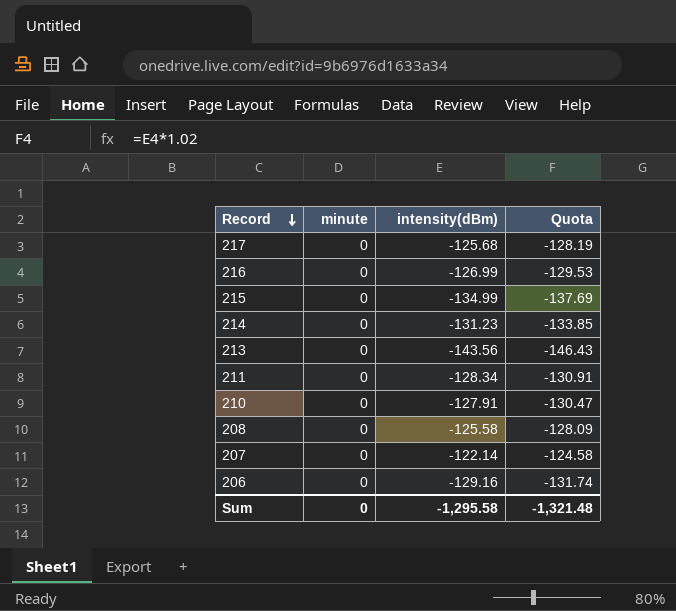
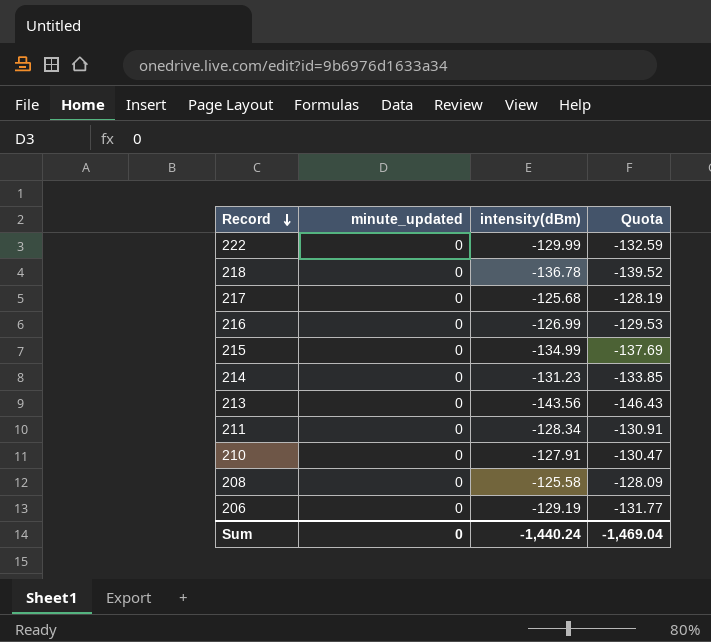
column name: minute -> minute_updated
row 207: 0 | -122.14 | -124.58 -> none
row 222: none -> 0 | -129.99 | -132.59
row 218: none -> 0 | -136.78 | -139.52
206 | intensity(dBm): -129.16 -> -129.19
206 | Quota: -131.74 -> -131.77
Sum | intensity(dBm): -1,295.58 -> -1,440.24
Sum | Quota: -1,321.48 -> -1,469.04

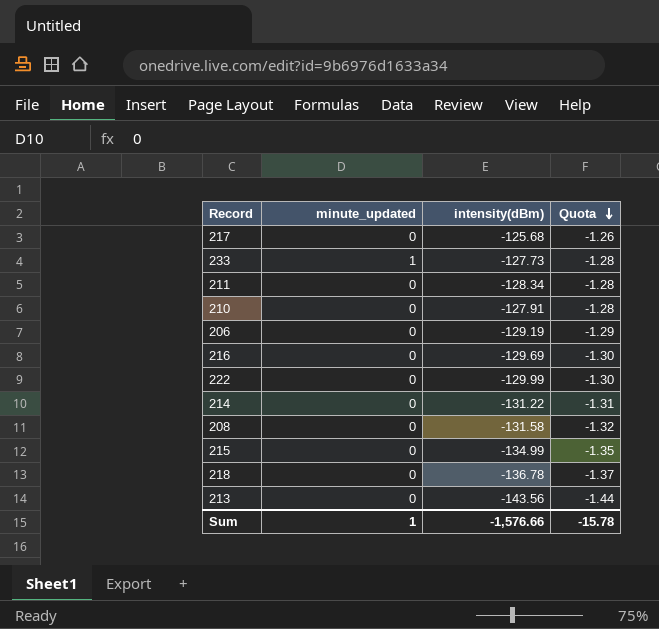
row order: Record descending -> Quota descending
column Quota | formula: [intensity(dBm)] * 1.02 -> [intensity(dBm)] * 0.01
row 233: none -> 1 | -127.73 | -1.28
216 | intensity(dBm): -126.99 -> -129.69
214 | intensity(dBm): -131.23 -> -131.22
208 | intensity(dBm): -125.58 -> -131.58
Sum | minute_updated: 0 -> 1
Sum | intensity(dBm): -1,440.24 -> -1,576.66
Sum | Quota: -1,469.04 -> -15.78

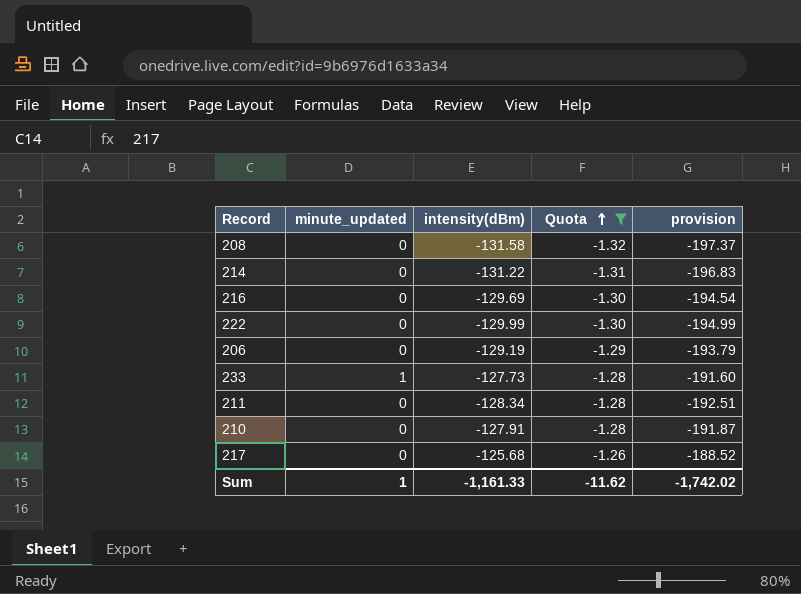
filter: none -> Quota >= -1.32
row order: Quota descending -> Quota ascending
column provision | formula: none -> [intensity(dBm)] * 1.5
Sum | intensity(dBm): -1,576.66 -> -1,161.33
Sum | Quota: -15.78 -> -11.62

